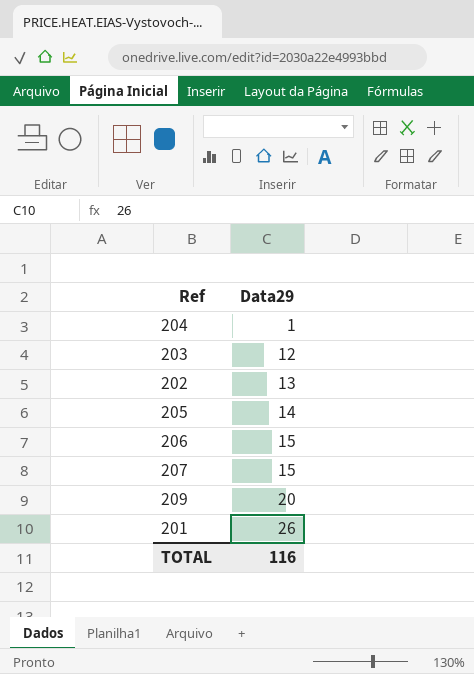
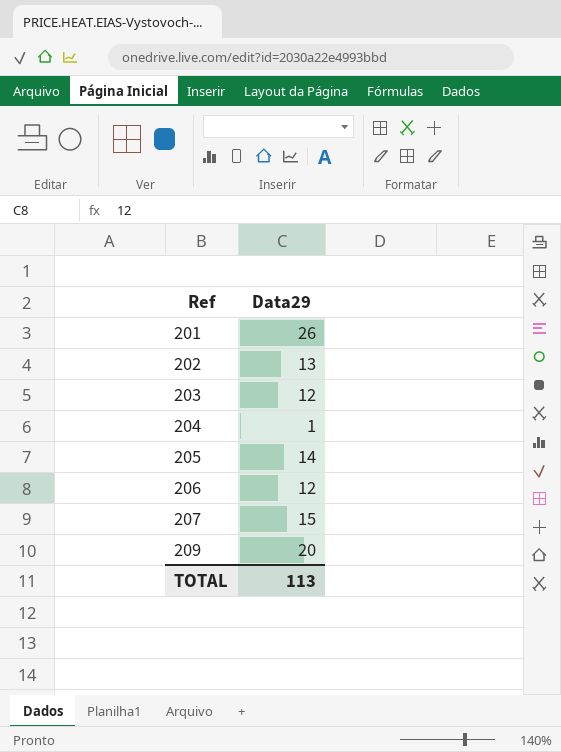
row order: Data29 ascending -> Ref ascending
206 | Data29: 15 -> 12
TOTAL | Data29: 116 -> 113

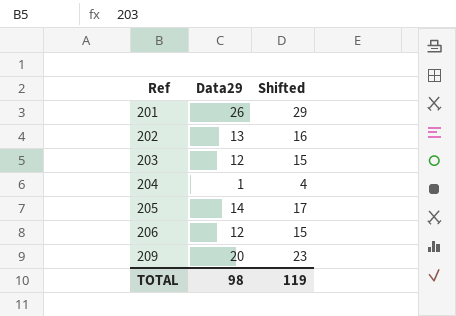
column Shifted | formula: none -> [Data29] + 3
row 207: 15 -> none
TOTAL | Data29: 113 -> 98

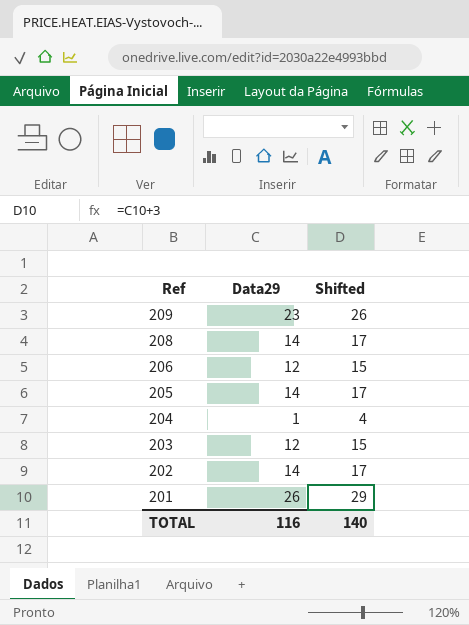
row order: Ref ascending -> Ref descending
209 | Data29: 20 -> 23
209 | Shifted: 23 -> 26
row 208: none -> 14 | 17
202 | Data29: 13 -> 14
202 | Shifted: 16 -> 17
TOTAL | Data29: 98 -> 116
TOTAL | Shifted: 119 -> 140

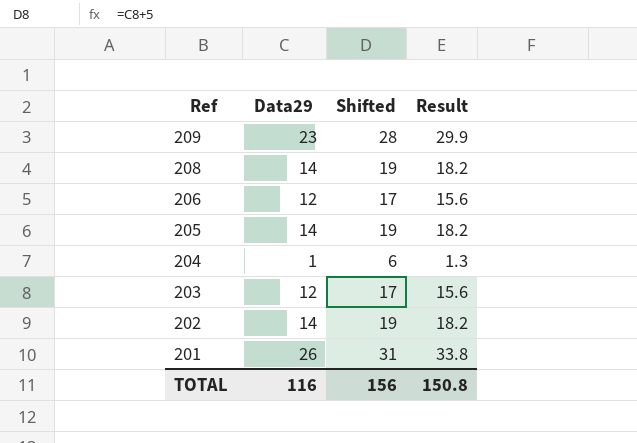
column Shifted | formula: [Data29] + 3 -> [Data29] + 5
column Result | formula: none -> [Data29] * 1.3
TOTAL | Shifted: 140 -> 156

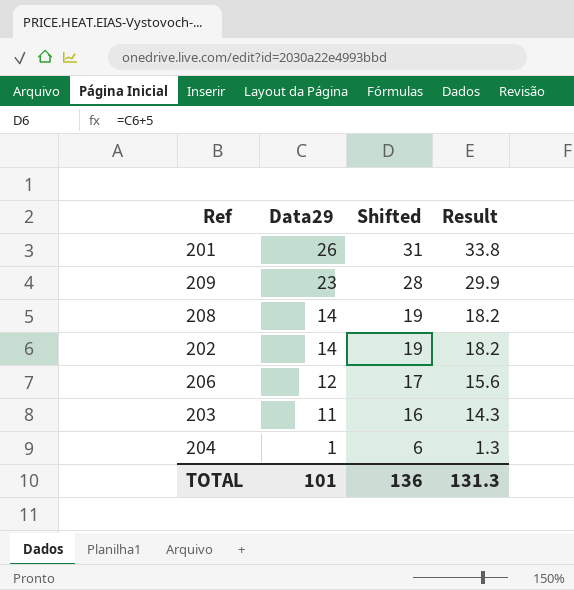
row order: Ref descending -> Data29 descending
row 205: 14 | 19 | 18.2 -> none
203 | Data29: 12 -> 11
203 | Shifted: 17 -> 16
203 | Result: 15.6 -> 14.3
TOTAL | Data29: 116 -> 101
TOTAL | Shifted: 156 -> 136
TOTAL | Result: 150.8 -> 131.3

